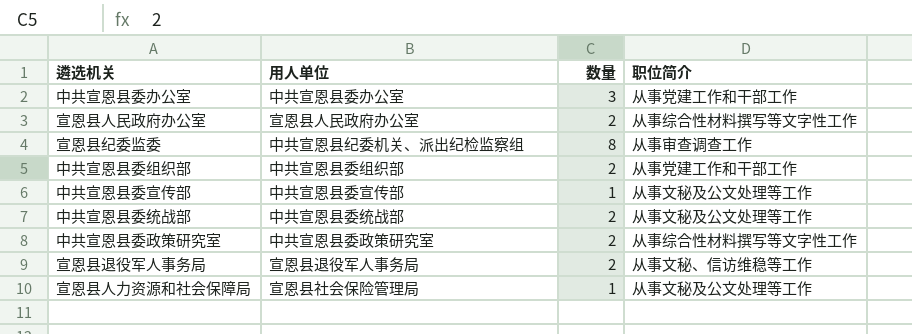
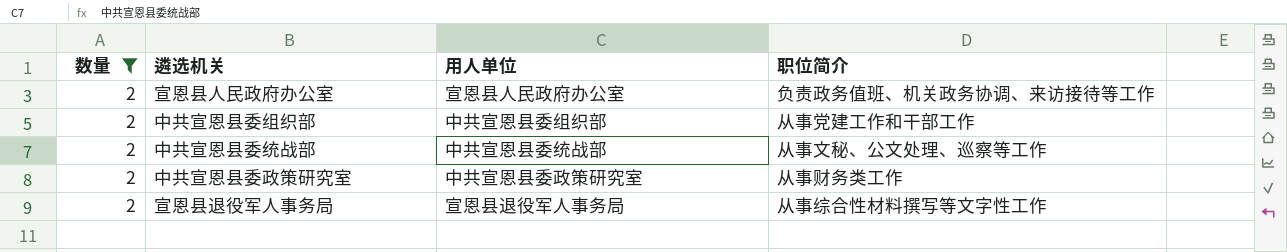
filter: none -> 数量 = 2
column 数量 | position: 3 -> 1
宣恩县人民政府办公室 | 职位简介: 从事综合性材料撰写等文字性工作 -> 负责政务值班、机关政务协调、来访接待等工作
中共宣恩县委统战部 | 职位简介: 从事文秘及公文处理等工作 -> 从事文秘、公文处理、巡察等工作
中共宣恩县委政策研究室 | 职位简介: 从事综合性材料撰写等文字性工作 -> 从事财务类工作
宣恩县退役军人事务局 | 职位简介: 从事文秘、信访维稳等工作 -> 从事综合性材料撰写等文字性工作

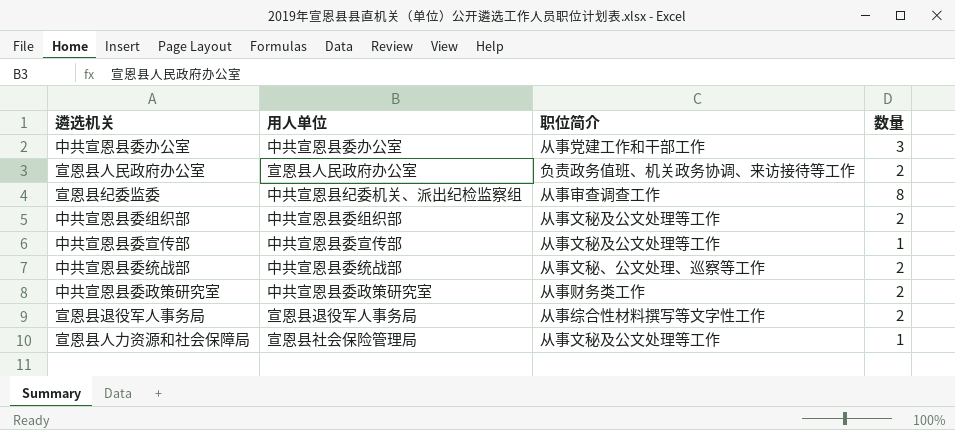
filter: 数量 = 2 -> none
column 数量 | position: 1 -> 4
中共宣恩县委组织部 | 职位简介: 从事党建工作和干部工作 -> 从事文秘及公文处理等工作

